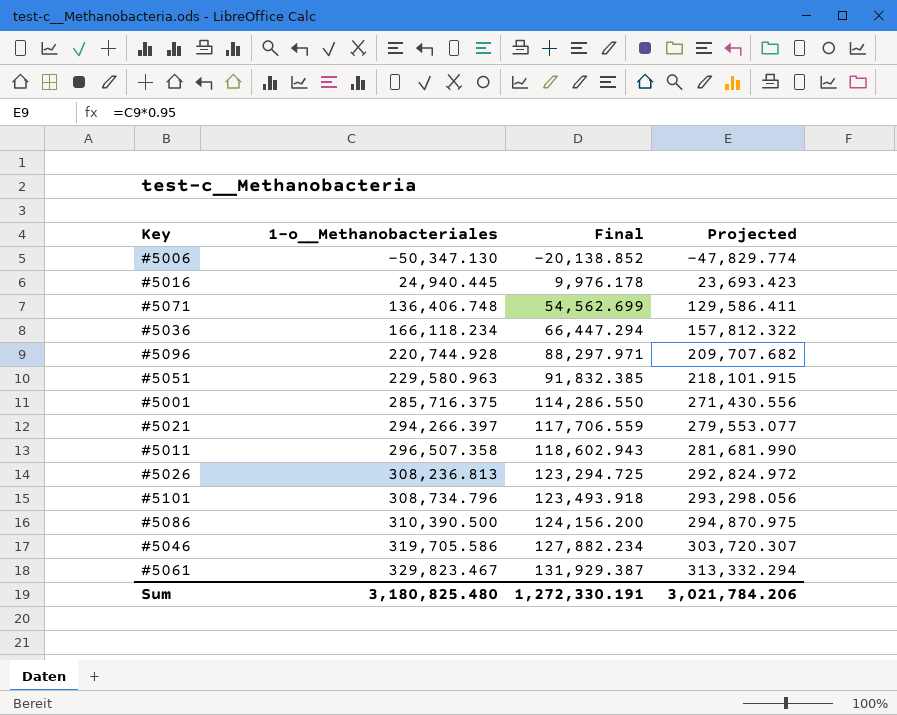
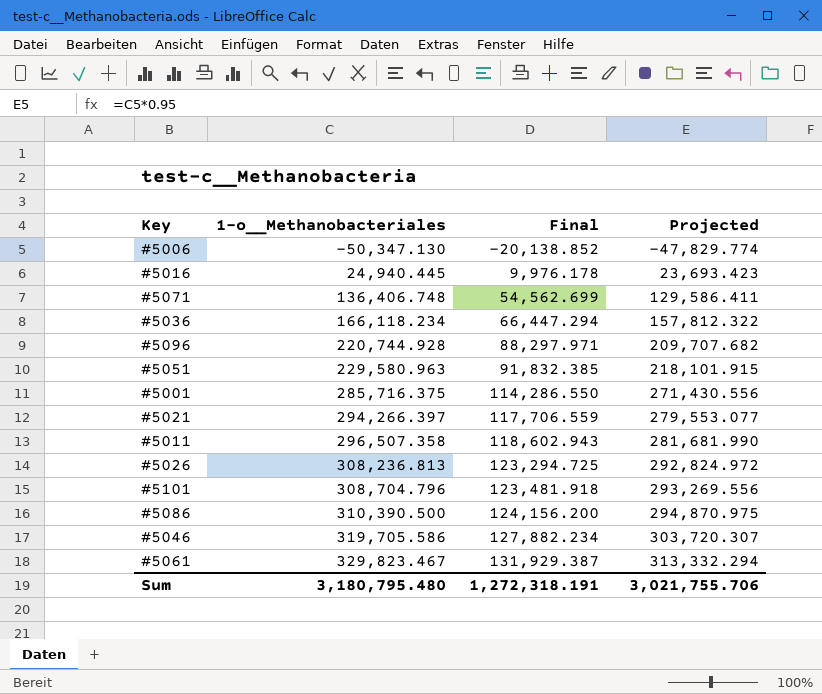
#5101 | 1-o__Methanobacteriales: 308,734.796 -> 308,704.796
#5101 | Final: 123,493.918 -> 123,481.918
#5101 | Projected: 293,298.056 -> 293,269.556
Sum | 1-o__Methanobacteriales: 3,180,825.480 -> 3,180,795.480
Sum | Final: 1,272,330.191 -> 1,272,318.191
Sum | Projected: 3,021,784.206 -> 3,021,755.706

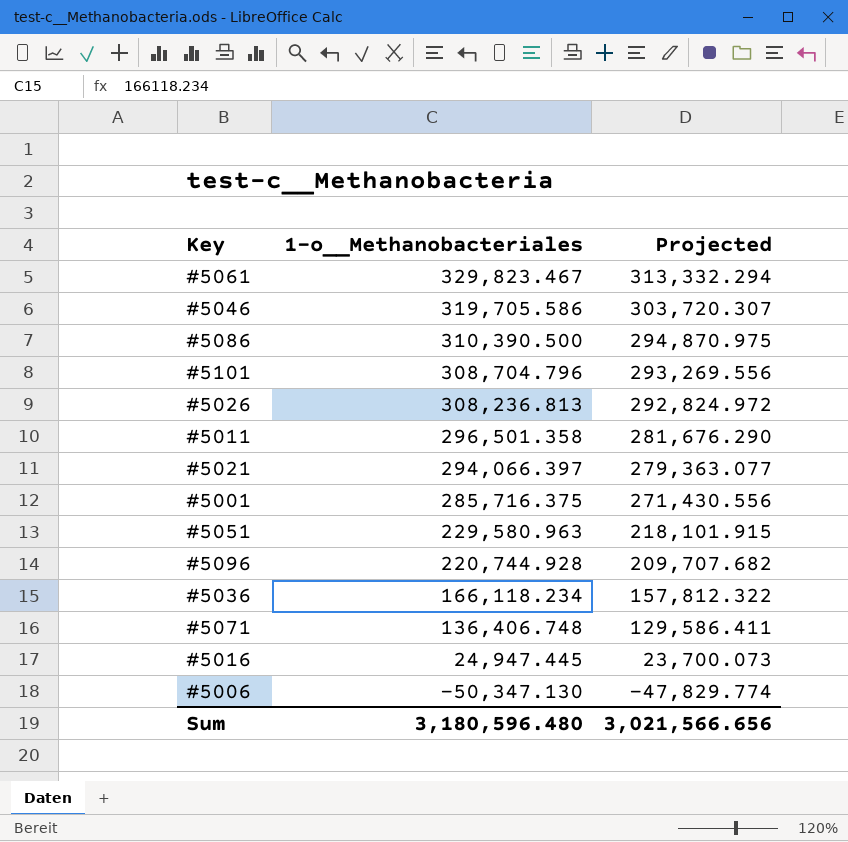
row order: 1-o__Methanobacteriales ascending -> 1-o__Methanobacteriales descending
column Final | formula: [1-o__Methanobacteriales] * 0.4 -> none
#5011 | 1-o__Methanobacteriales: 296,507.358 -> 296,501.358
#5011 | Projected: 281,681.990 -> 281,676.290
#5021 | 1-o__Methanobacteriales: 294,266.397 -> 294,066.397
#5021 | Projected: 279,553.077 -> 279,363.077
#5016 | 1-o__Methanobacteriales: 24,940.445 -> 24,947.445
#5016 | Projected: 23,693.423 -> 23,700.073
Sum | 1-o__Methanobacteriales: 3,180,795.480 -> 3,180,596.480
Sum | Projected: 3,021,755.706 -> 3,021,566.656

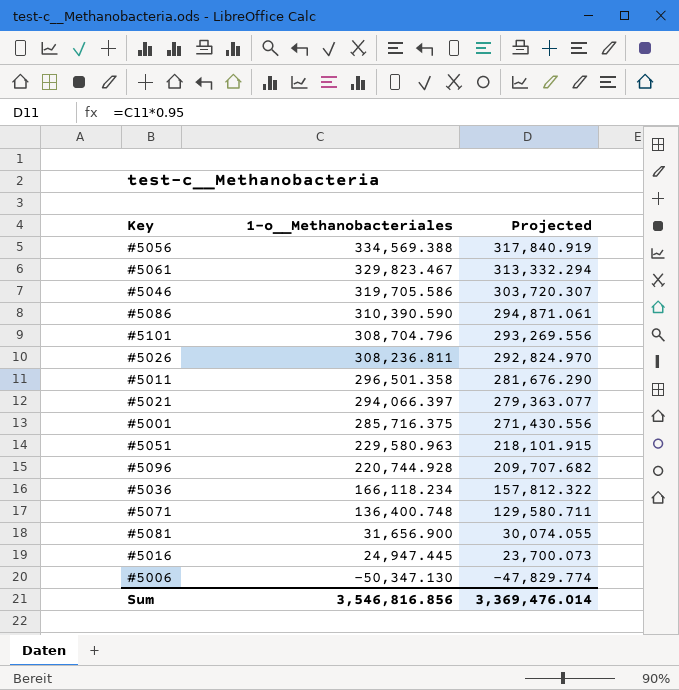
row #5056: none -> 334,569.388 | 317,840.919
#5086 | 1-o__Methanobacteriales: 310,390.500 -> 310,390.590
#5086 | Projected: 294,870.975 -> 294,871.061
#5026 | 1-o__Methanobacteriales: 308,236.813 -> 308,236.811
#5026 | Projected: 292,824.972 -> 292,824.970
#5071 | 1-o__Methanobacteriales: 136,406.748 -> 136,400.748
#5071 | Projected: 129,586.411 -> 129,580.711
row #5081: none -> 31,656.900 | 30,074.055
Sum | 1-o__Methanobacteriales: 3,180,596.480 -> 3,546,816.856
Sum | Projected: 3,021,566.656 -> 3,369,476.014

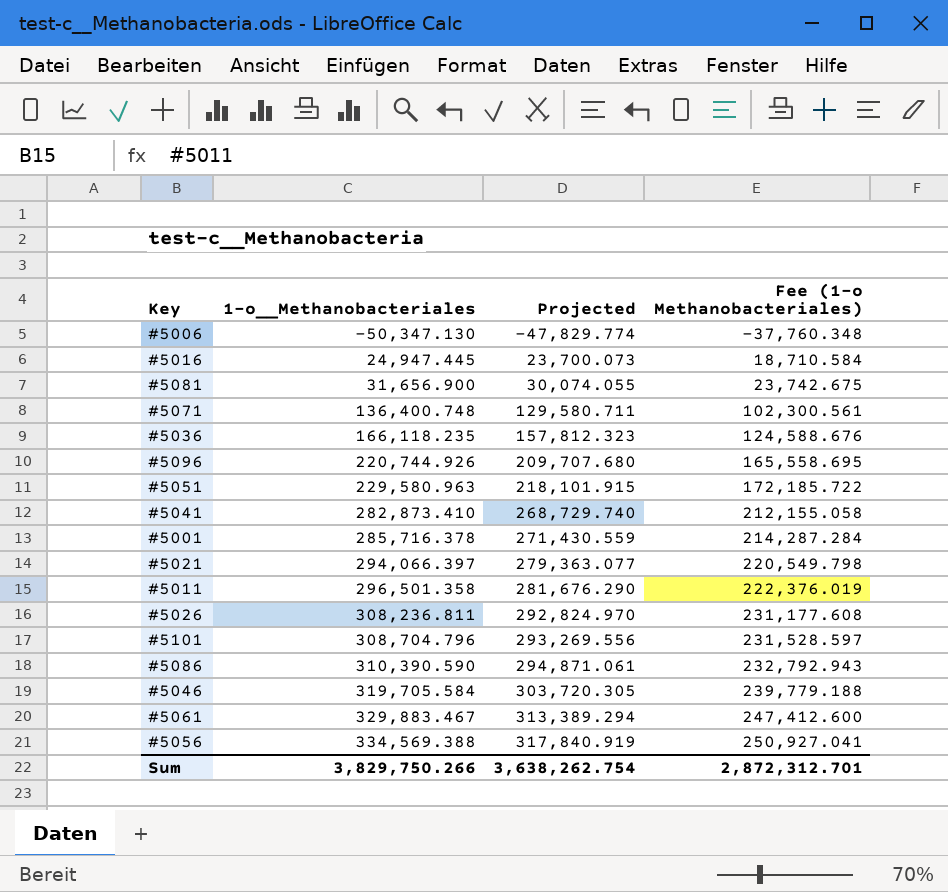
row order: 1-o__Methanobacteriales descending -> 1-o__Methanobacteriales ascending
column Fee (1-o Methanobacteriales) | formula: none -> [1-o__Methanobacteriales] * 0.75
#5036 | 1-o__Methanobacteriales: 166,118.234 -> 166,118.235
#5036 | Projected: 157,812.322 -> 157,812.323
#5096 | 1-o__Methanobacteriales: 220,744.928 -> 220,744.926
#5096 | Projected: 209,707.682 -> 209,707.680
row #5041: none -> 282,873.410 | 268,729.740 | 212,155.058
#5001 | 1-o__Methanobacteriales: 285,716.375 -> 285,716.378
#5001 | Projected: 271,430.556 -> 271,430.559
#5046 | 1-o__Methanobacteriales: 319,705.586 -> 319,705.584
#5046 | Projected: 303,720.307 -> 303,720.305
#5061 | 1-o__Methanobacteriales: 329,823.467 -> 329,883.467
#5061 | Projected: 313,332.294 -> 313,389.294
Sum | 1-o__Methanobacteriales: 3,546,816.856 -> 3,829,750.266
Sum | Projected: 3,369,476.014 -> 3,638,262.754

